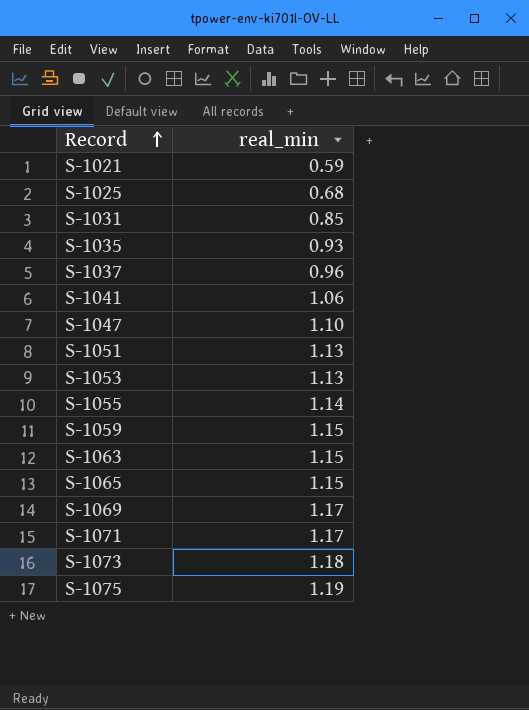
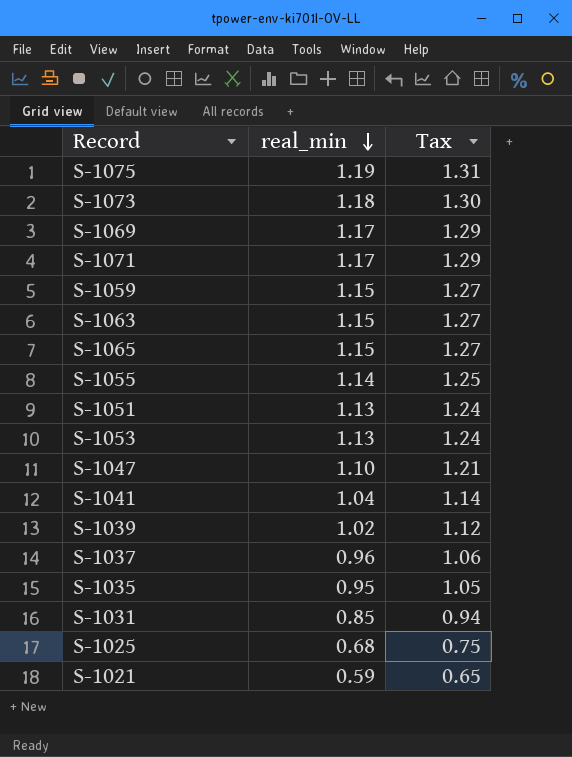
row order: Record ascending -> real_min descending
column Tax | formula: none -> [real_min] * 1.1
S-1041 | real_min: 1.06 -> 1.04
row S-1039: none -> 1.02 | 1.12
S-1035 | real_min: 0.93 -> 0.95

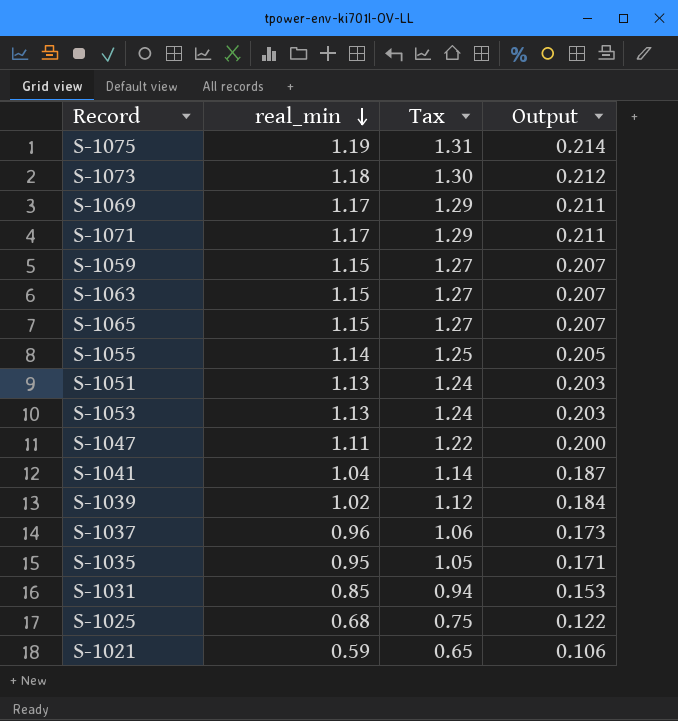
column Output | formula: none -> [real_min] * 0.18
S-1047 | real_min: 1.10 -> 1.11
S-1047 | Tax: 1.21 -> 1.22

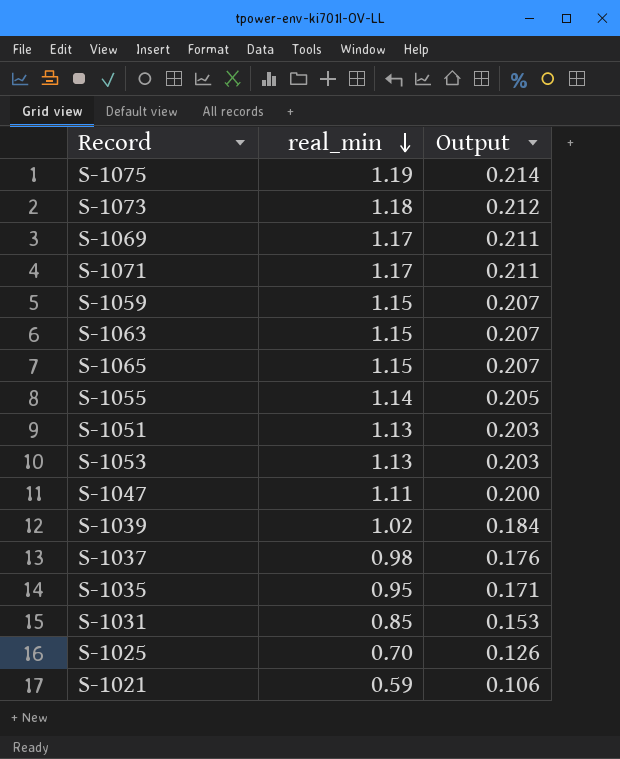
column Tax | formula: [real_min] * 1.1 -> none
row S-1041: 1.04 | 1.14 | 0.187 -> none
S-1037 | real_min: 0.96 -> 0.98
S-1037 | Output: 0.173 -> 0.176
S-1025 | real_min: 0.68 -> 0.70
S-1025 | Output: 0.122 -> 0.126

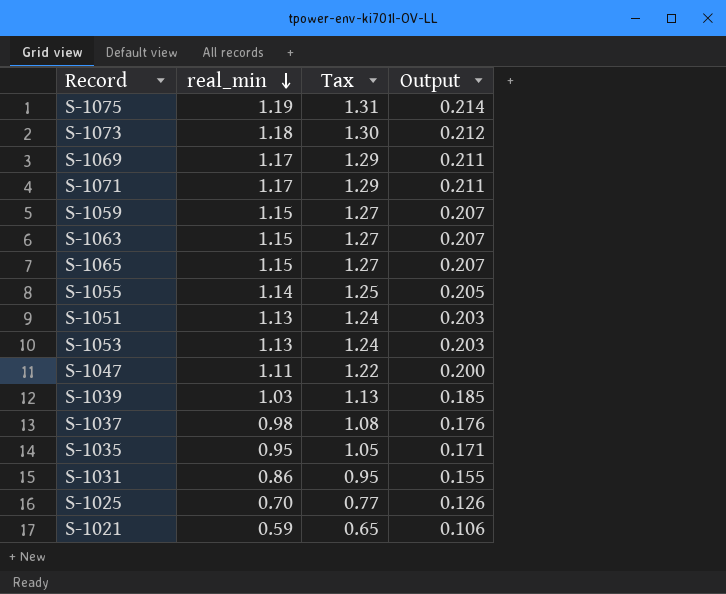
column Tax | formula: none -> [real_min] * 1.1
S-1039 | real_min: 1.02 -> 1.03
S-1039 | Output: 0.184 -> 0.185
S-1031 | real_min: 0.85 -> 0.86
S-1031 | Output: 0.153 -> 0.155

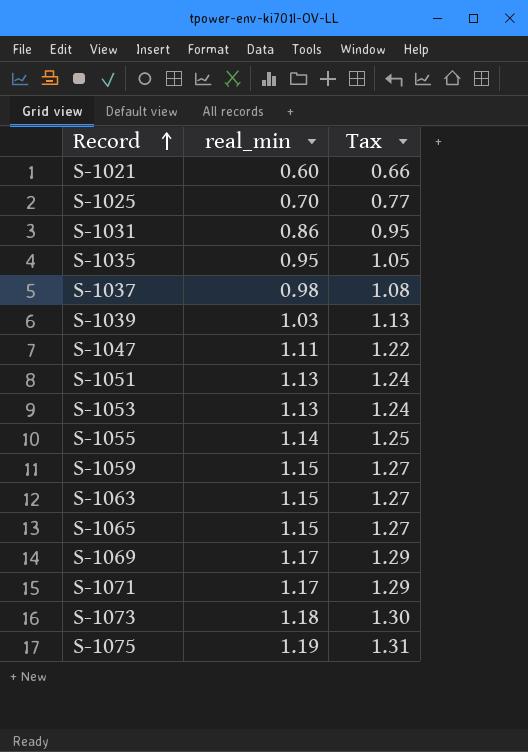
row order: real_min descending -> Record ascending
column Output | formula: [real_min] * 0.18 -> none
S-1021 | real_min: 0.59 -> 0.60
S-1021 | Tax: 0.65 -> 0.66

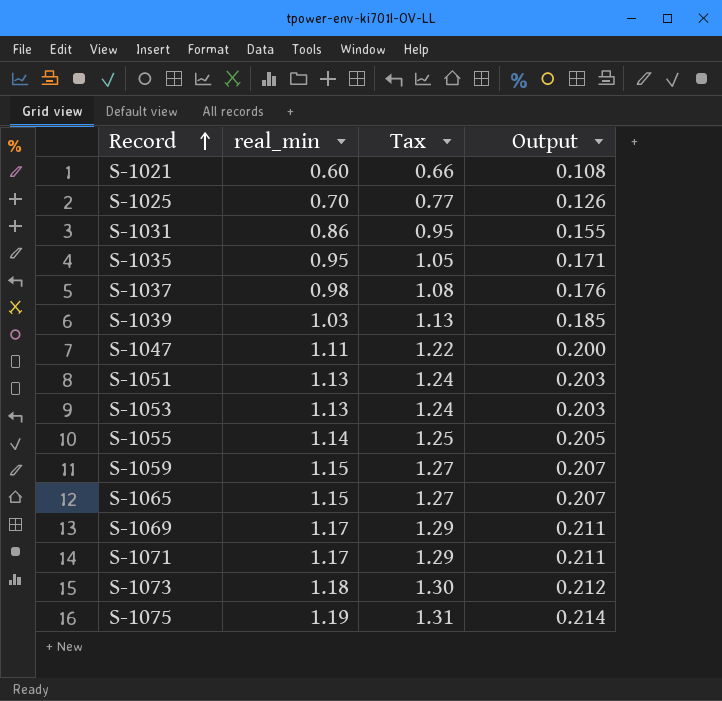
column Output | formula: none -> [real_min] * 0.18
row S-1063: 1.15 | 1.27 -> none

